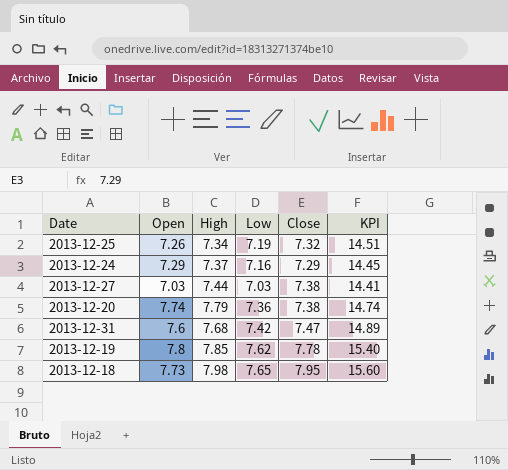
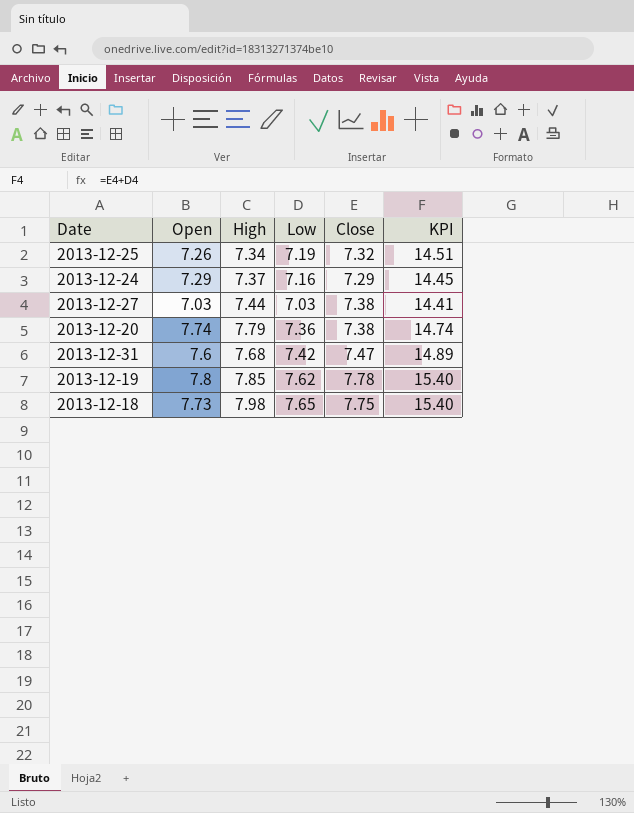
2013-12-18 | Close: 7.95 -> 7.75
2013-12-18 | KPI: 15.60 -> 15.40

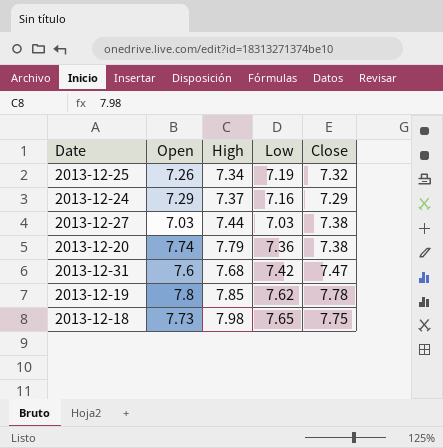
column KPI | formula: [Low] + [Close] -> none

